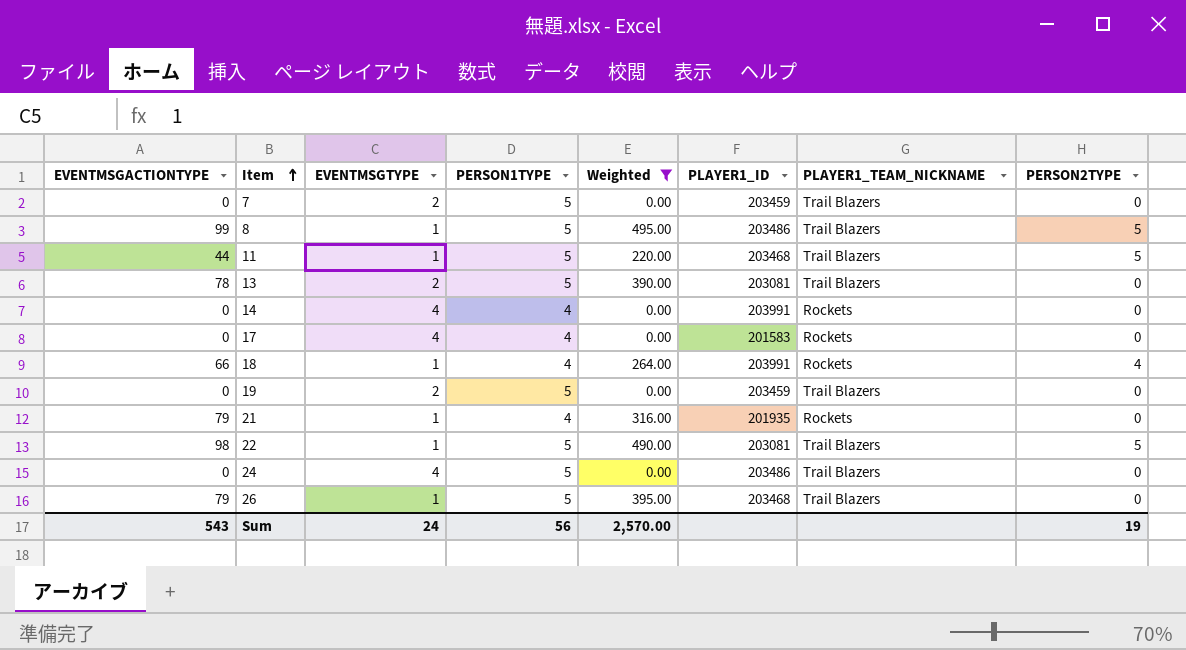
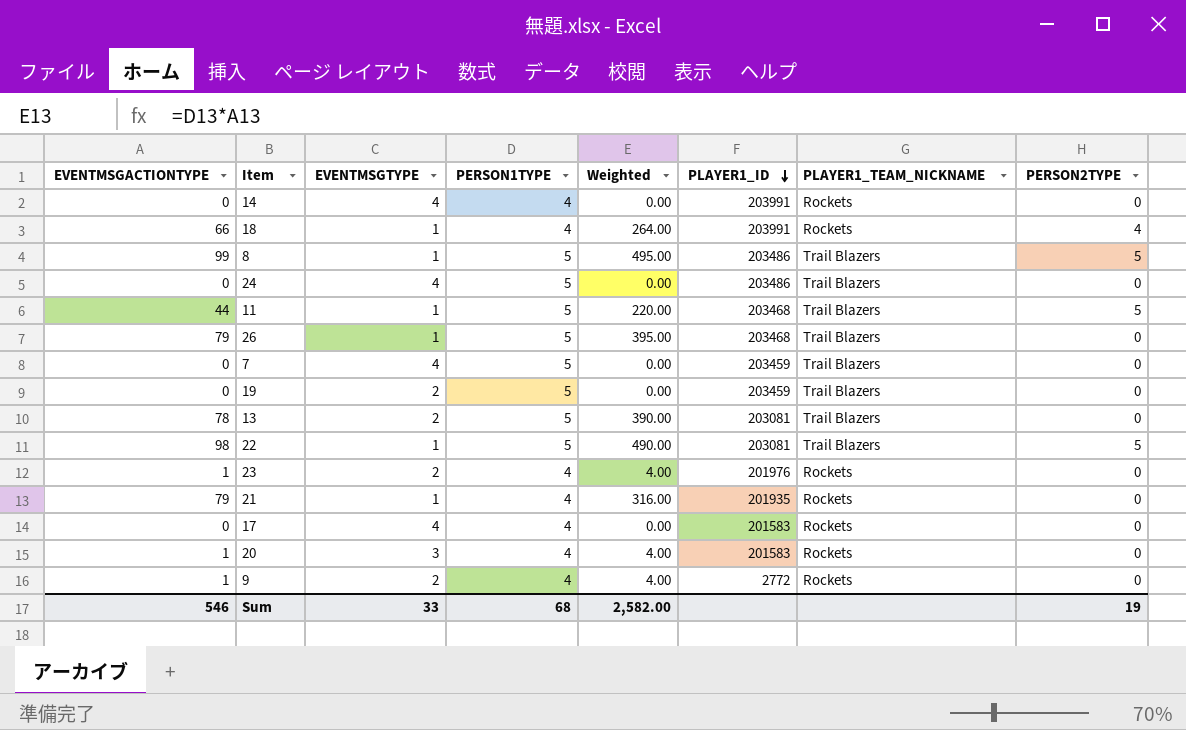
filter: Weighted != 4.00 -> none
row order: Item ascending -> PLAYER1_ID descending
7 | EVENTMSGTYPE: 2 -> 4
Sum | EVENTMSGACTIONTYPE: 543 -> 546
Sum | EVENTMSGTYPE: 24 -> 33
Sum | PERSON1TYPE: 56 -> 68
Sum | Weighted: 2,570.00 -> 2,582.00

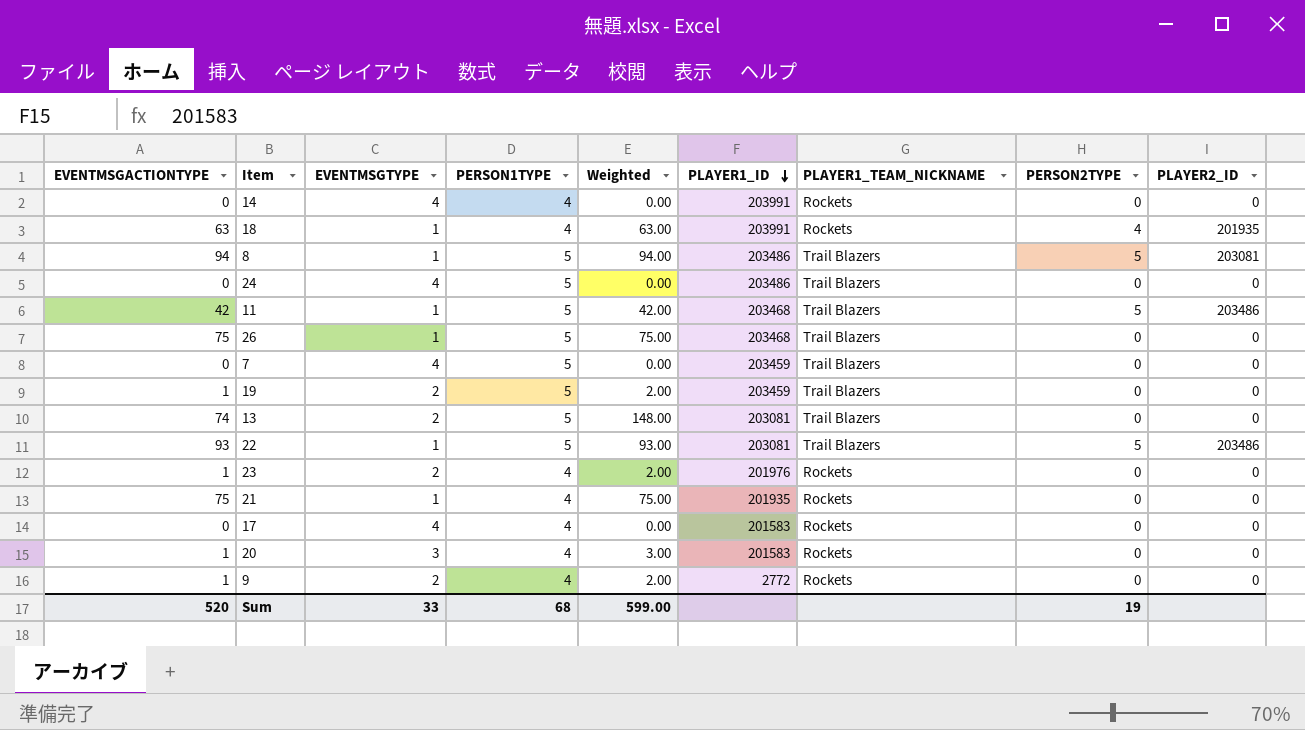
column Weighted | formula: [EVENTMSGACTIONTYPE] * [PERSON1TYPE] -> [EVENTMSGACTIONTYPE] * [EVENTMSGTYPE]
column PLAYER2_ID | position: none -> 9
18 | EVENTMSGACTIONTYPE: 66 -> 63
8 | EVENTMSGACTIONTYPE: 99 -> 94
11 | EVENTMSGACTIONTYPE: 44 -> 42
26 | EVENTMSGACTIONTYPE: 79 -> 75
19 | EVENTMSGACTIONTYPE: 0 -> 1
13 | EVENTMSGACTIONTYPE: 78 -> 74
22 | EVENTMSGACTIONTYPE: 98 -> 93
21 | EVENTMSGACTIONTYPE: 79 -> 75
Sum | EVENTMSGACTIONTYPE: 546 -> 520
Sum | Weighted: 2,582.00 -> 599.00

